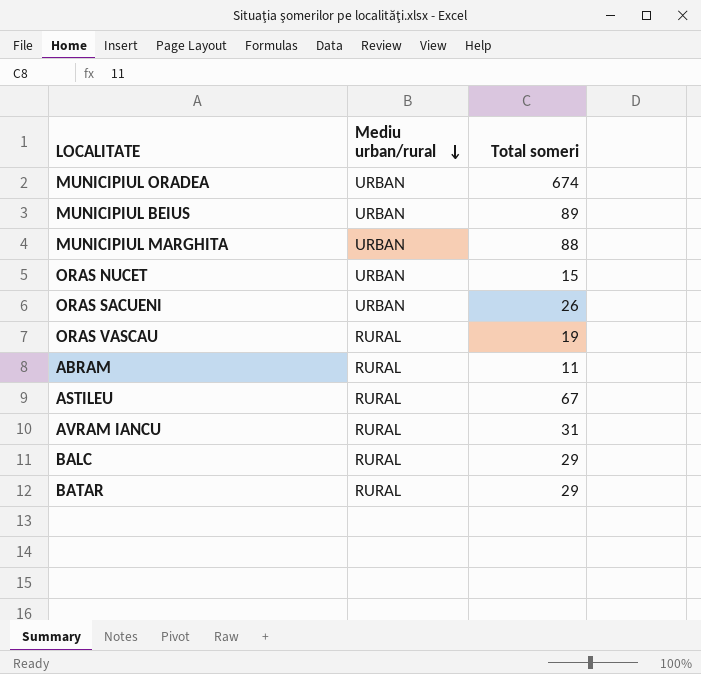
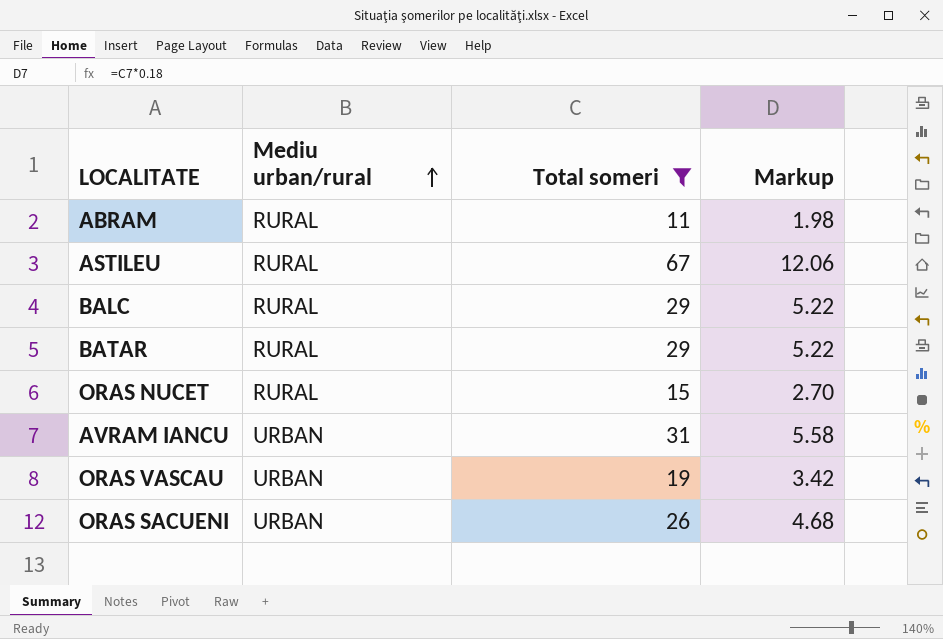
filter: none -> Total someri <= 67
row order: Mediu urban/rural descending -> Mediu urban/rural ascending
column Markup | formula: none -> [Total someri] * 0.18
ORAS NUCET | Mediu urban/rural: URBAN -> RURAL
AVRAM IANCU | Mediu urban/rural: RURAL -> URBAN
ORAS VASCAU | Mediu urban/rural: RURAL -> URBAN

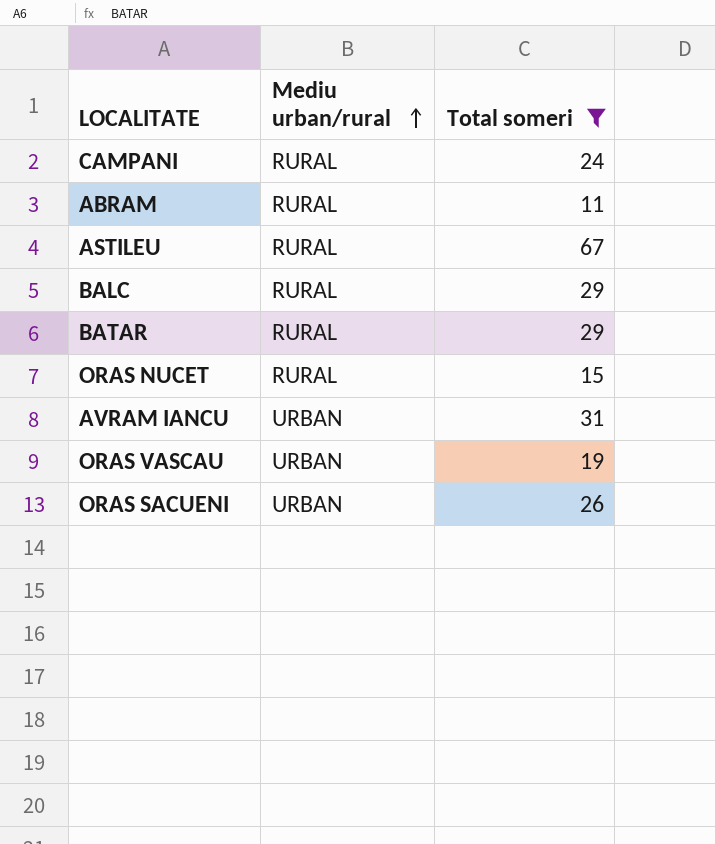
column Markup | formula: [Total someri] * 0.18 -> none
row CAMPANI: none -> RURAL | 24

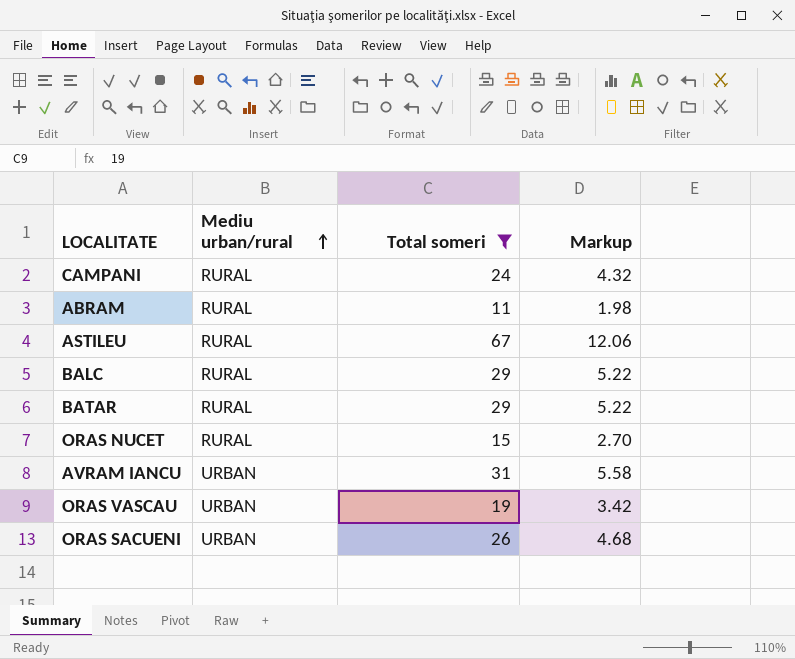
column Markup | formula: none -> [Total someri] * 0.18

